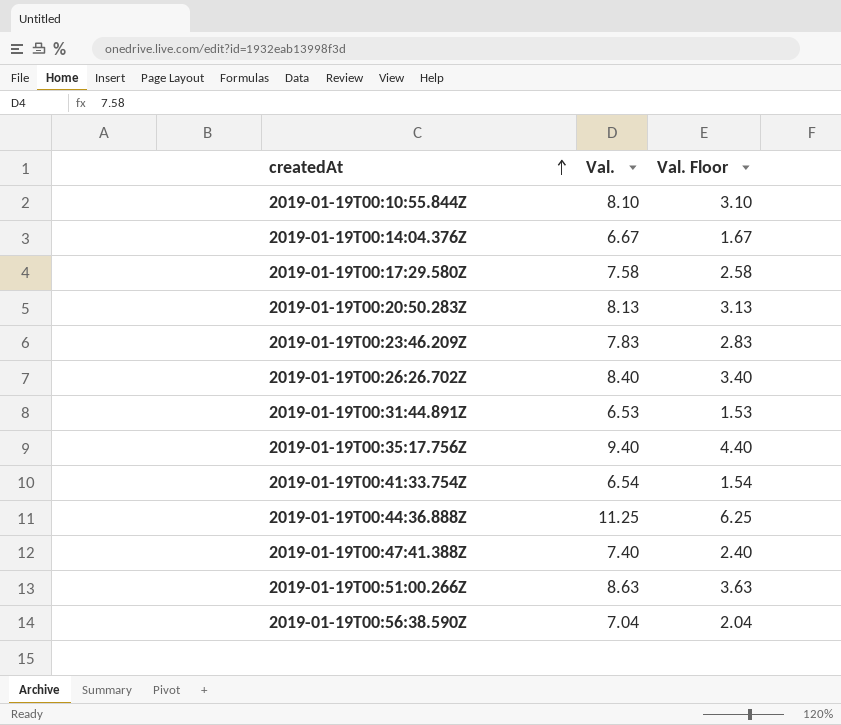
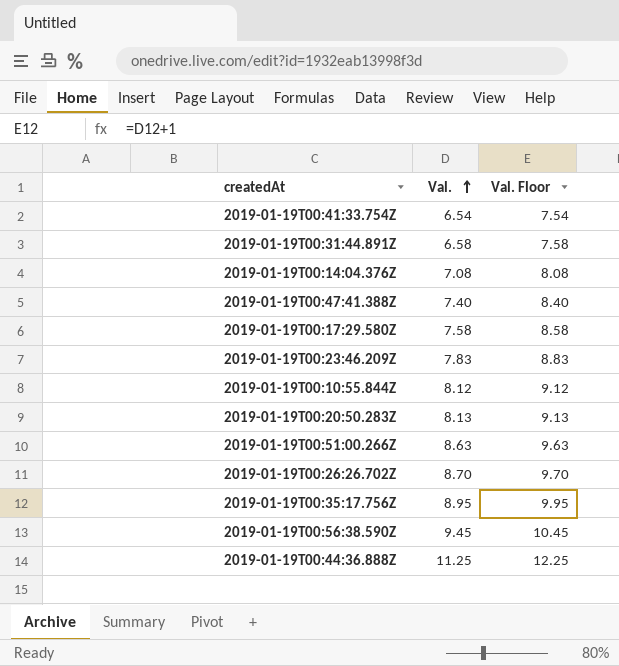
row order: createdAt ascending -> Val. ascending
column Val. Floor | formula: [Val.] - 5 -> [Val.] + 1
2019-01-19T00:31:44.891Z | Val.: 6.53 -> 6.58
2019-01-19T00:14:04.376Z | Val.: 6.67 -> 7.08
2019-01-19T00:10:55.844Z | Val.: 8.10 -> 8.12
2019-01-19T00:26:26.702Z | Val.: 8.40 -> 8.70
2019-01-19T00:35:17.756Z | Val.: 9.40 -> 8.95
2019-01-19T00:56:38.590Z | Val.: 7.04 -> 9.45

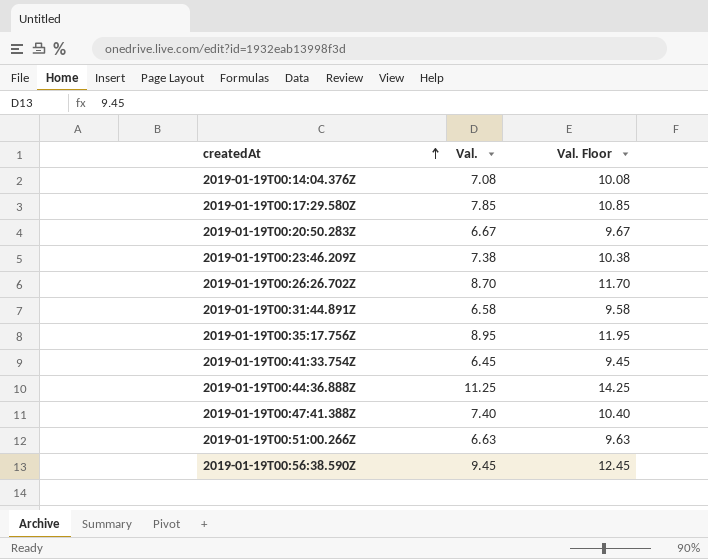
row order: Val. ascending -> createdAt ascending
column Val. Floor | formula: [Val.] + 1 -> [Val.] + 3
row 2019-01-19T00:10:55.844Z: 8.12 | 9.12 -> none
2019-01-19T00:17:29.580Z | Val.: 7.58 -> 7.85
2019-01-19T00:20:50.283Z | Val.: 8.13 -> 6.67
2019-01-19T00:23:46.209Z | Val.: 7.83 -> 7.38
2019-01-19T00:41:33.754Z | Val.: 6.54 -> 6.45
2019-01-19T00:51:00.266Z | Val.: 8.63 -> 6.63

